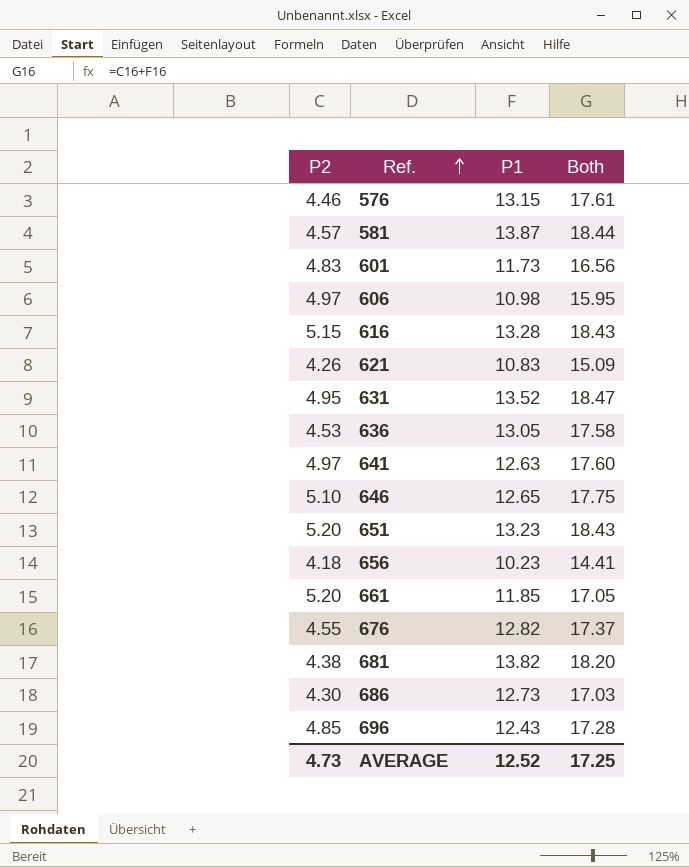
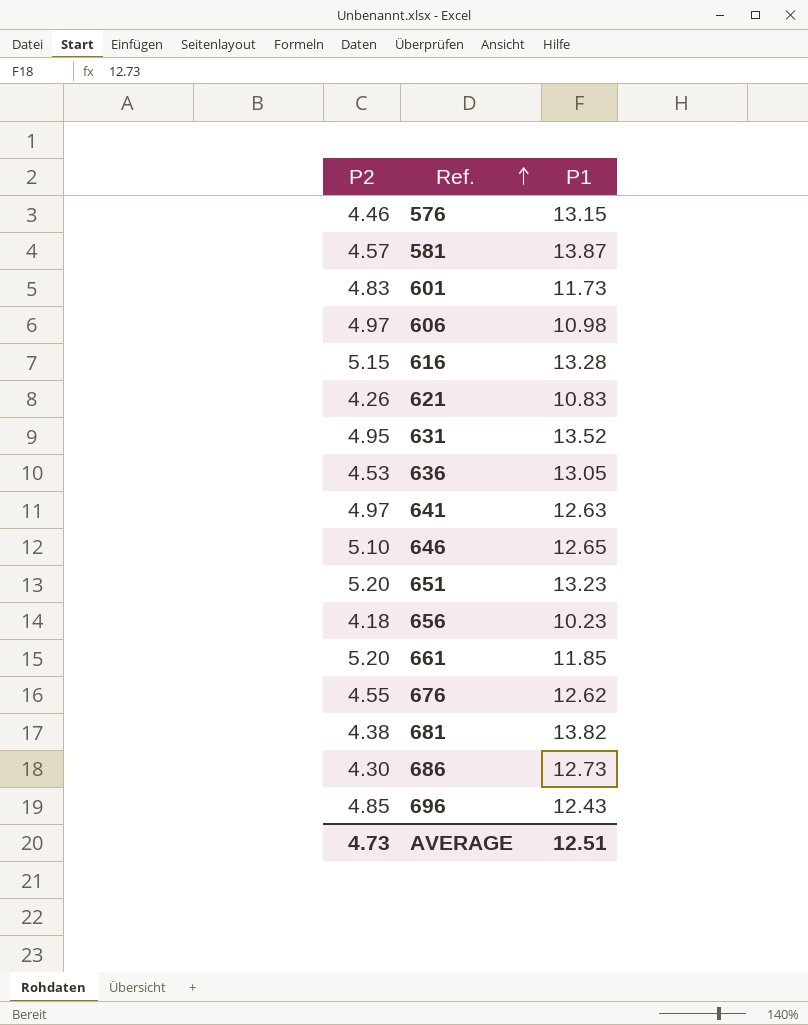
column Both | formula: [P2] + [P1] -> none
676 | P1: 12.82 -> 12.62
AVERAGE | P1: 12.52 -> 12.51

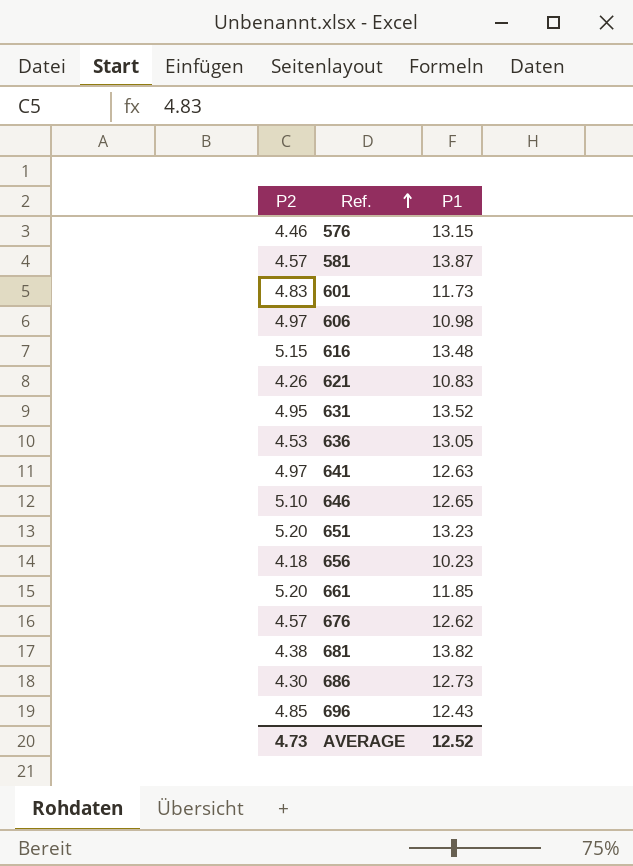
616 | P1: 13.28 -> 13.48
676 | P2: 4.55 -> 4.57
AVERAGE | P1: 12.51 -> 12.52

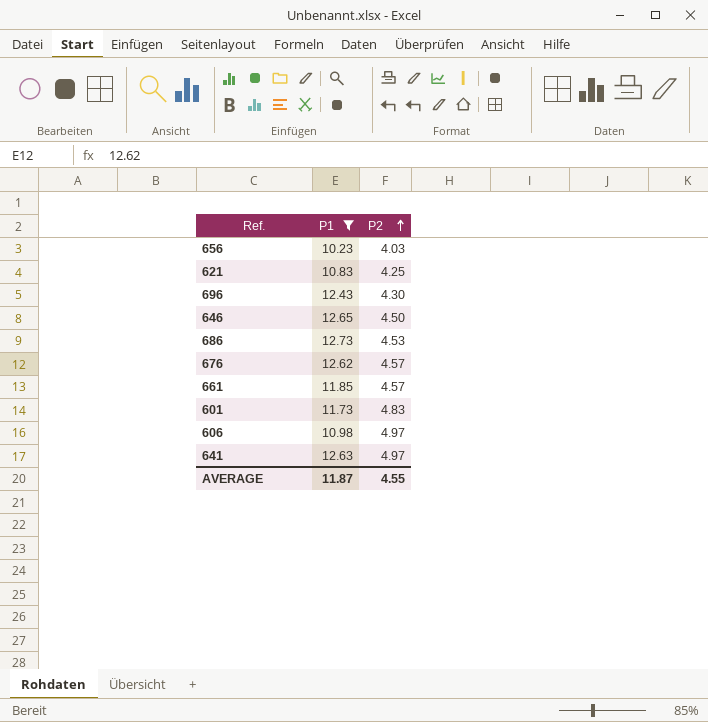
filter: none -> P1 <= 12.73
row order: Ref. ascending -> P2 ascending
column P2 | position: 1 -> 3
656 | P2: 4.18 -> 4.03
621 | P2: 4.26 -> 4.25
696 | P2: 4.85 -> 4.30
646 | P2: 5.10 -> 4.50
686 | P2: 4.30 -> 4.53
661 | P2: 5.20 -> 4.57
AVERAGE | P1: 12.52 -> 11.87
AVERAGE | P2: 4.73 -> 4.55

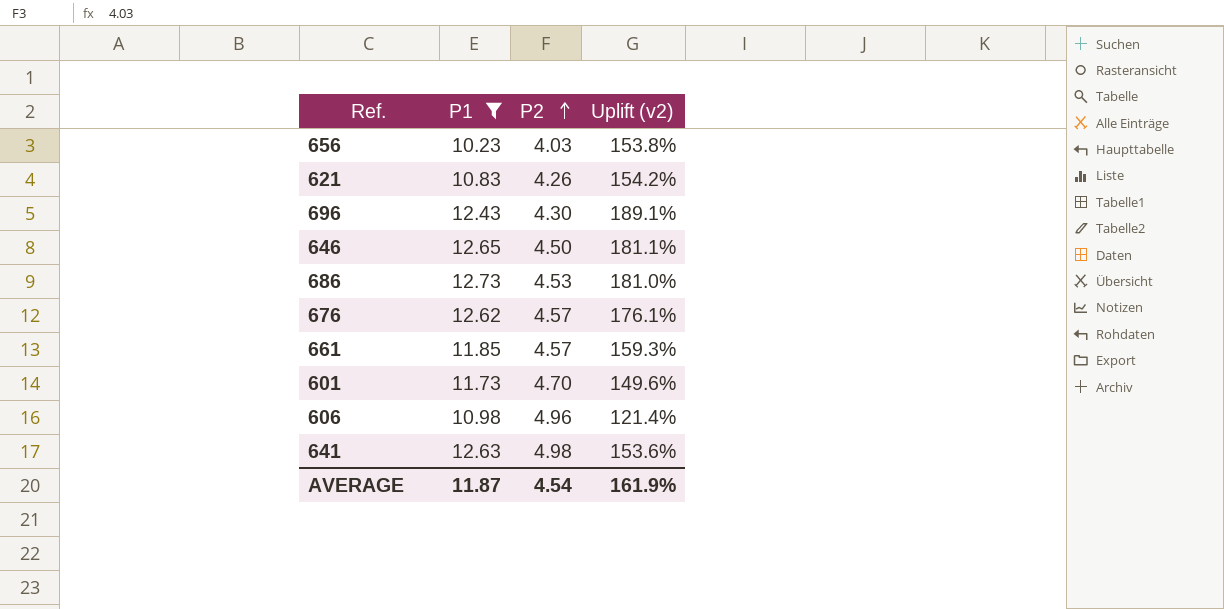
column Uplift (v2) | formula: none -> ([P1] - [P2]) / [P2]
621 | P2: 4.25 -> 4.26
601 | P2: 4.83 -> 4.70
606 | P2: 4.97 -> 4.96
641 | P2: 4.97 -> 4.98
AVERAGE | P2: 4.55 -> 4.54

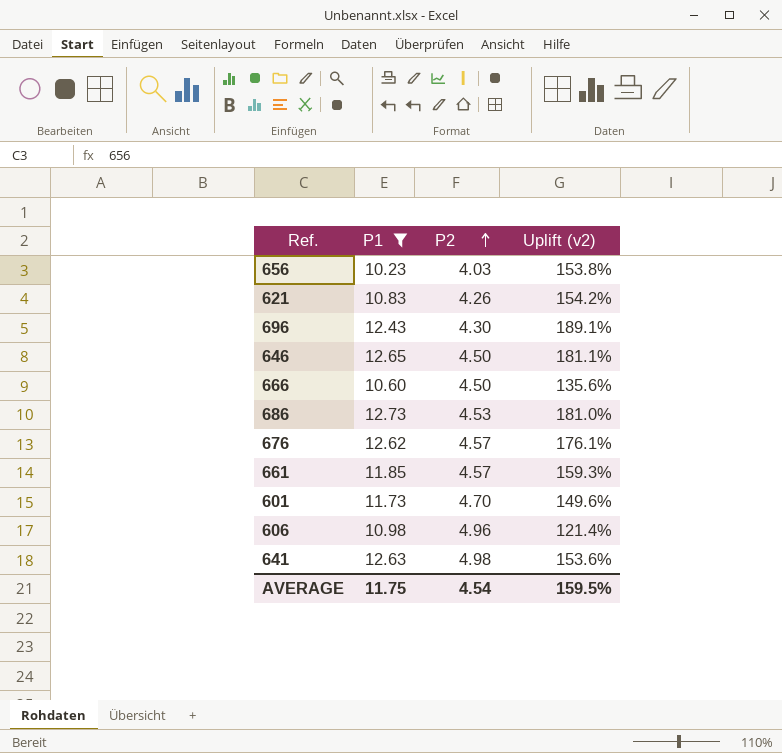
row 666: none -> 10.60 | 4.50 | 135.6%
AVERAGE | P1: 11.87 -> 11.75
AVERAGE | Uplift (v2): 161.9% -> 159.5%

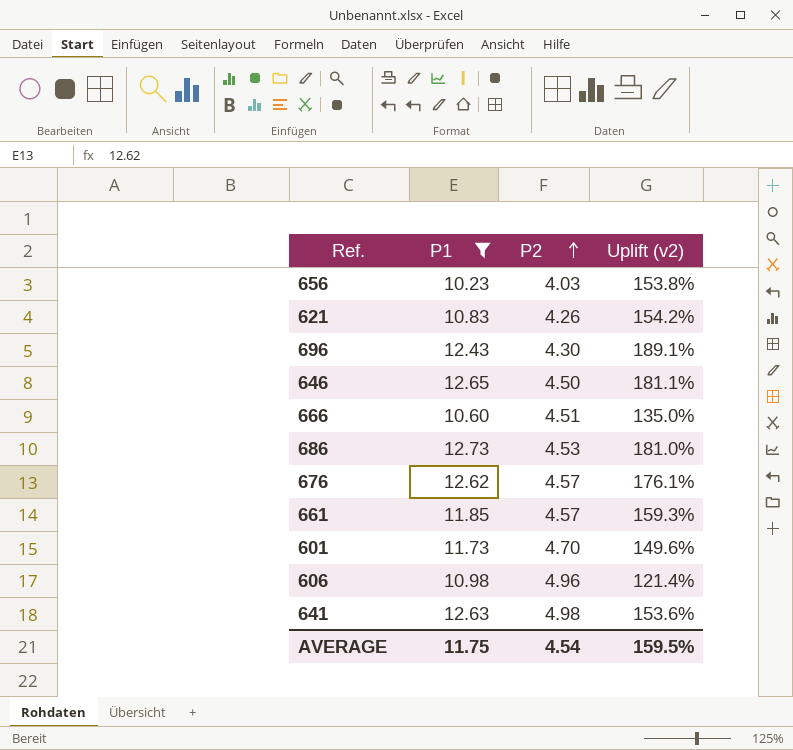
666 | P2: 4.50 -> 4.51
666 | Uplift (v2): 135.6% -> 135.0%

